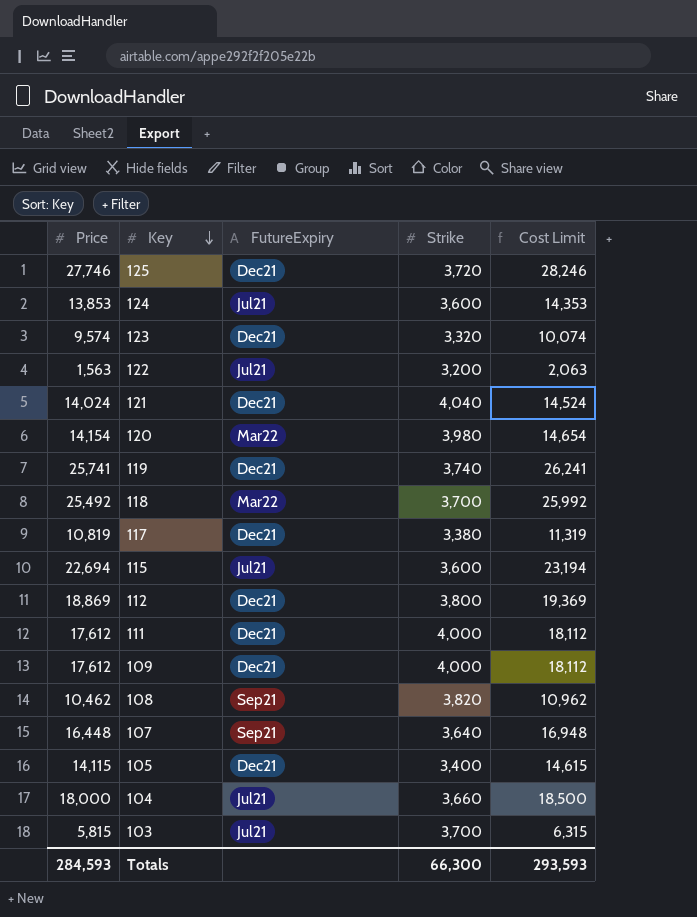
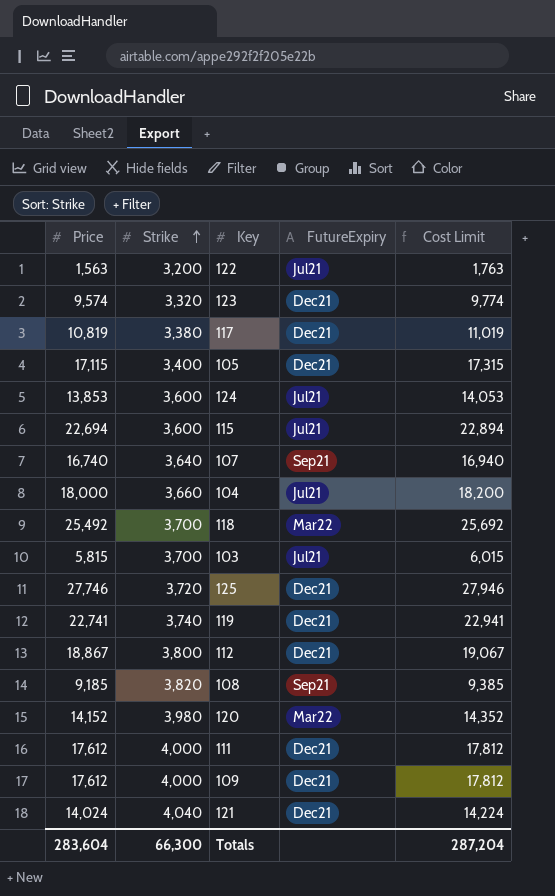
row order: Key descending -> Strike ascending
column Strike | position: 4 -> 2
column Cost Limit | formula: [Price] + 500 -> [Price] + 200
105 | Price: 14,115 -> 17,115
107 | Price: 16,448 -> 16,740
119 | Price: 25,741 -> 22,741
112 | Price: 18,869 -> 18,867
108 | Price: 10,462 -> 9,185
120 | Price: 14,154 -> 14,152
Totals | Price: 284,593 -> 283,604
Totals | Cost Limit: 293,593 -> 287,204

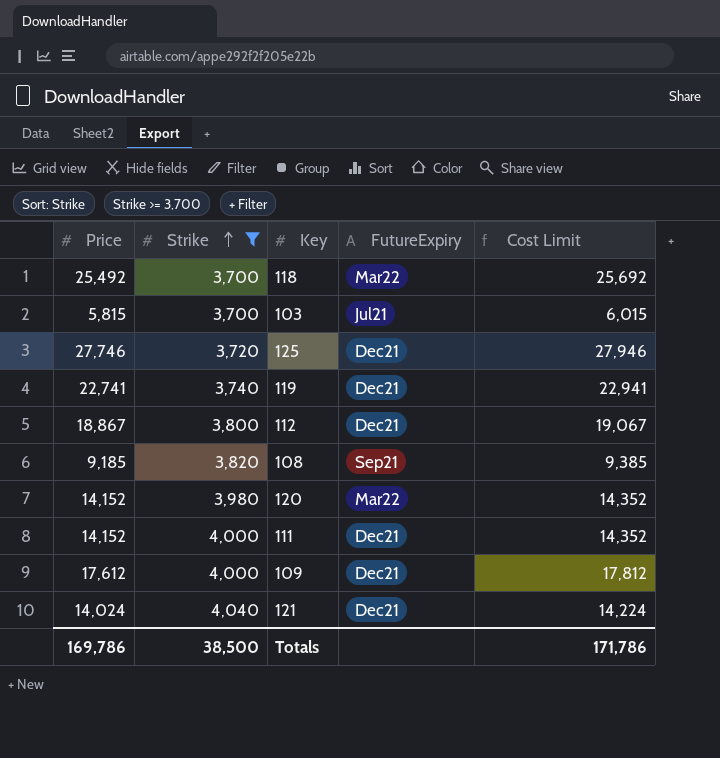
filter: none -> Strike >= 3,700
111 | Price: 17,612 -> 14,152
111 | Cost Limit: 17,812 -> 14,352
Totals | Price: 283,604 -> 169,786
Totals | Strike: 66,300 -> 38,500
Totals | Cost Limit: 287,204 -> 171,786

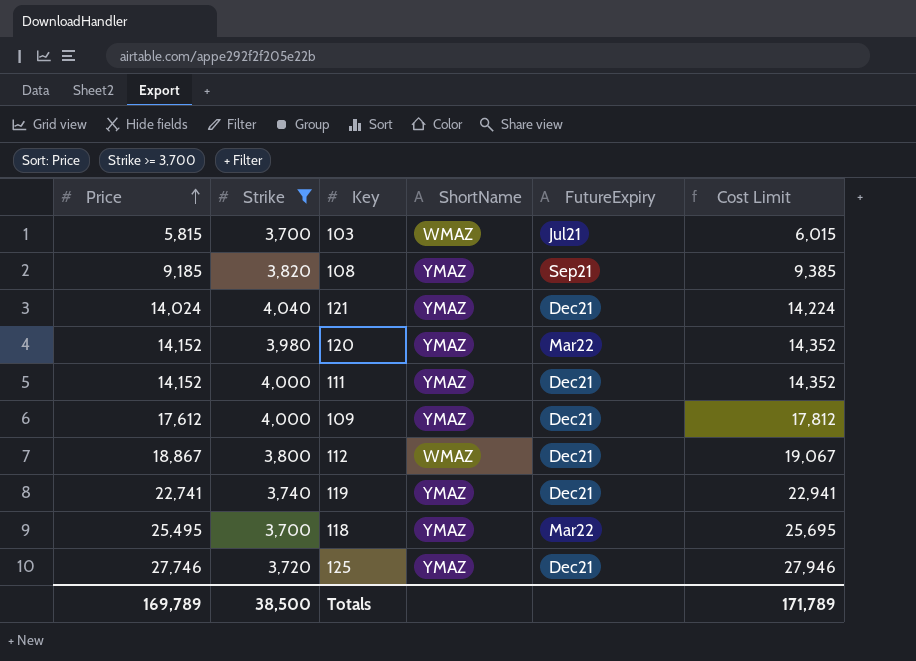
row order: Strike ascending -> Price ascending
column ShortName | position: none -> 4
118 | Price: 25,492 -> 25,495
118 | Cost Limit: 25,692 -> 25,695
Totals | Price: 169,786 -> 169,789
Totals | Cost Limit: 171,786 -> 171,789

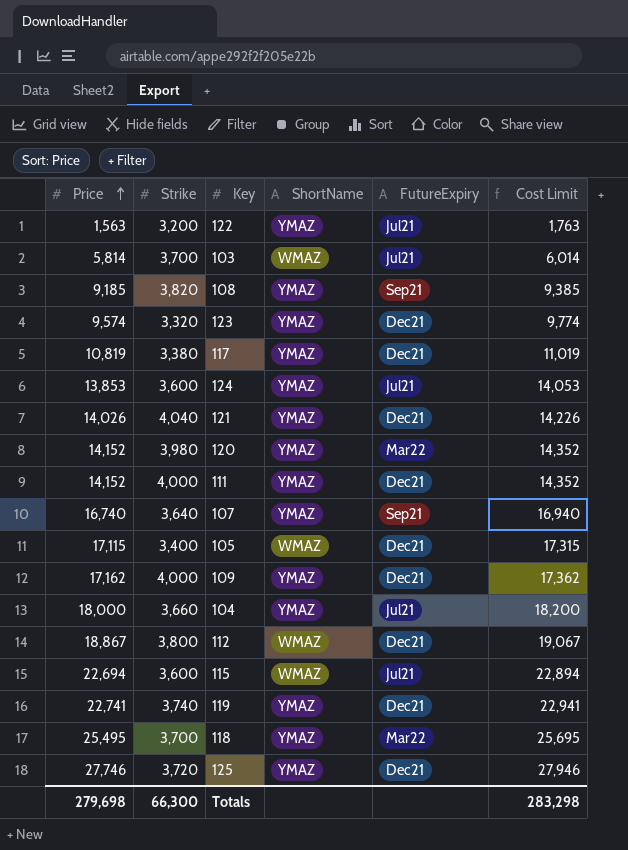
filter: Strike >= 3,700 -> none
103 | Price: 5,815 -> 5,814
103 | Cost Limit: 6,015 -> 6,014
121 | Price: 14,024 -> 14,026
121 | Cost Limit: 14,224 -> 14,226
109 | Price: 17,612 -> 17,162
109 | Cost Limit: 17,812 -> 17,362
Totals | Price: 169,789 -> 279,698
Totals | Strike: 38,500 -> 66,300
Totals | Cost Limit: 171,789 -> 283,298

